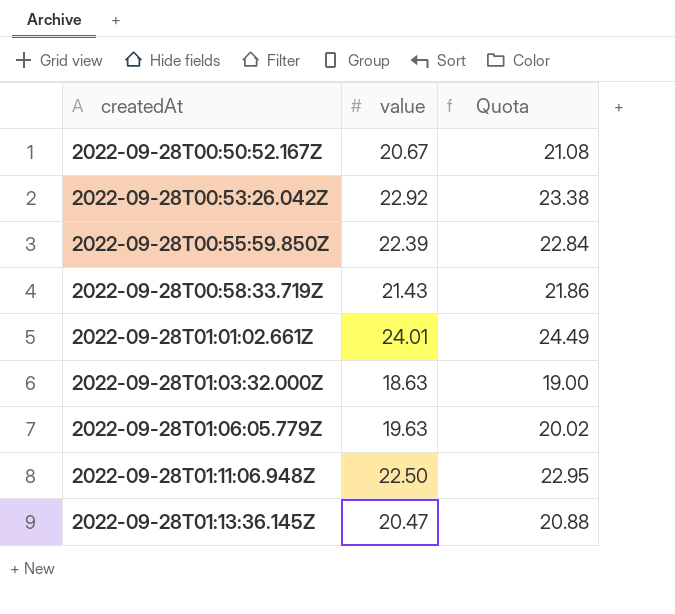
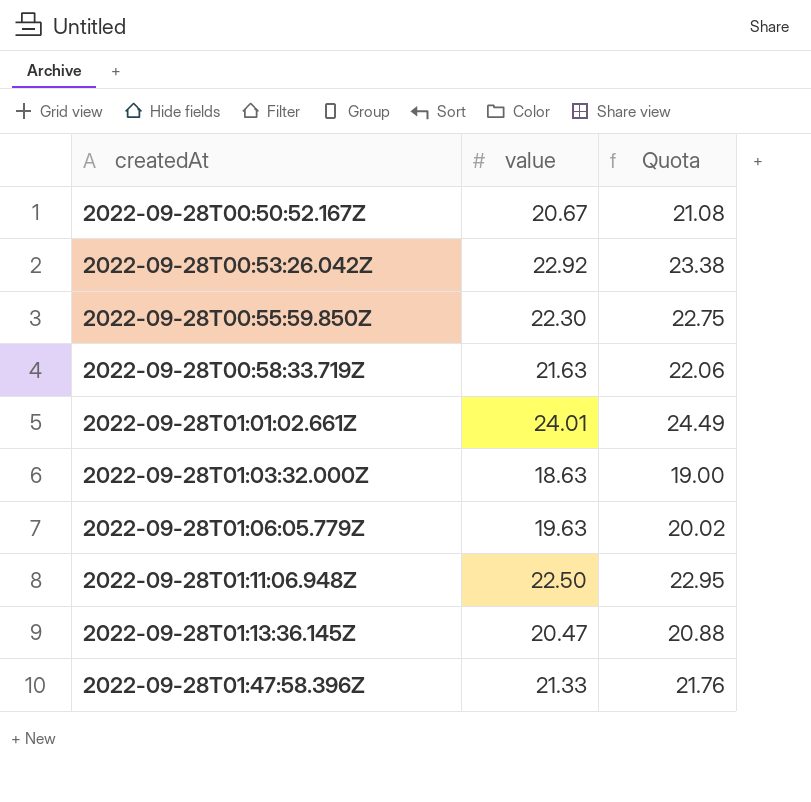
2022-09-28T00:55:59.850Z | value: 22.39 -> 22.30
2022-09-28T00:55:59.850Z | Quota: 22.84 -> 22.75
2022-09-28T00:58:33.719Z | value: 21.43 -> 21.63
2022-09-28T00:58:33.719Z | Quota: 21.86 -> 22.06
row 2022-09-28T01:47:58.396Z: none -> 21.33 | 21.76

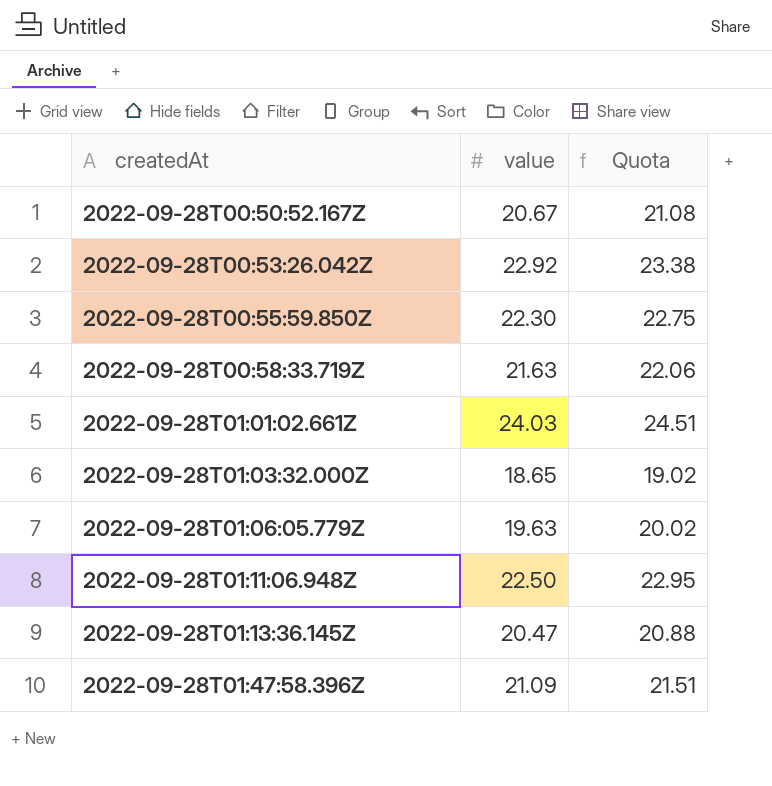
2022-09-28T01:01:02.661Z | value: 24.01 -> 24.03
2022-09-28T01:01:02.661Z | Quota: 24.49 -> 24.51
2022-09-28T01:03:32.000Z | value: 18.63 -> 18.65
2022-09-28T01:03:32.000Z | Quota: 19.00 -> 19.02
2022-09-28T01:47:58.396Z | value: 21.33 -> 21.09
2022-09-28T01:47:58.396Z | Quota: 21.76 -> 21.51

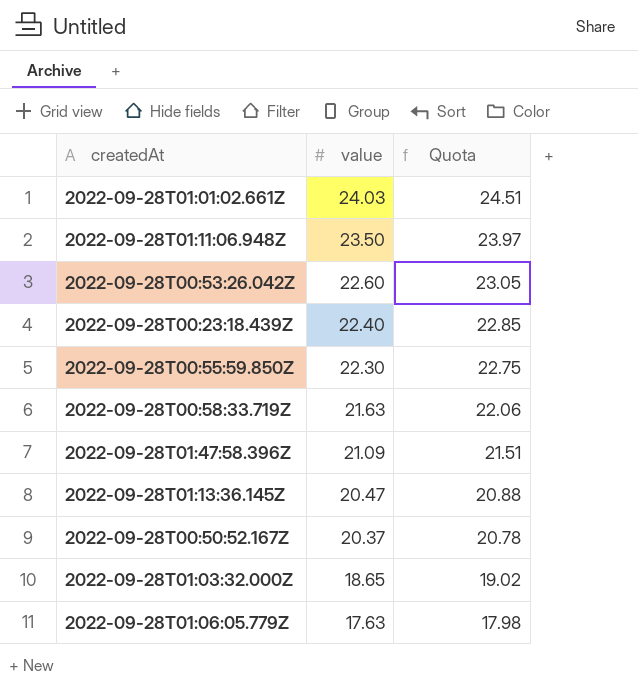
row order: createdAt ascending -> value descending
2022-09-28T01:11:06.948Z | value: 22.50 -> 23.50
2022-09-28T01:11:06.948Z | Quota: 22.95 -> 23.97
2022-09-28T00:53:26.042Z | value: 22.92 -> 22.60
2022-09-28T00:53:26.042Z | Quota: 23.38 -> 23.05
row 2022-09-28T00:23:18.439Z: none -> 22.40 | 22.85
2022-09-28T00:50:52.167Z | value: 20.67 -> 20.37
2022-09-28T00:50:52.167Z | Quota: 21.08 -> 20.78
2022-09-28T01:06:05.779Z | value: 19.63 -> 17.63
2022-09-28T01:06:05.779Z | Quota: 20.02 -> 17.98

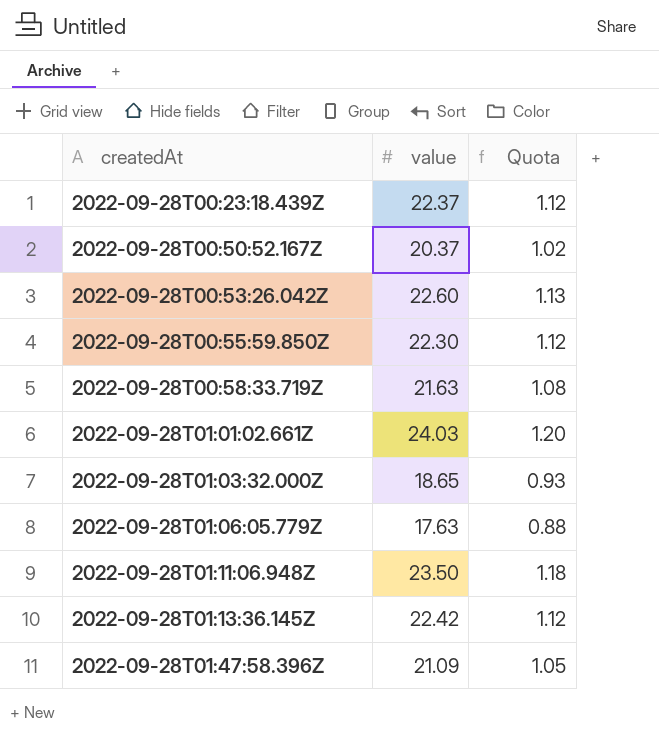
row order: value descending -> createdAt ascending
column Quota | formula: [value] * 1.02 -> [value] * 0.05
2022-09-28T00:23:18.439Z | value: 22.40 -> 22.37
2022-09-28T01:13:36.145Z | value: 20.47 -> 22.42

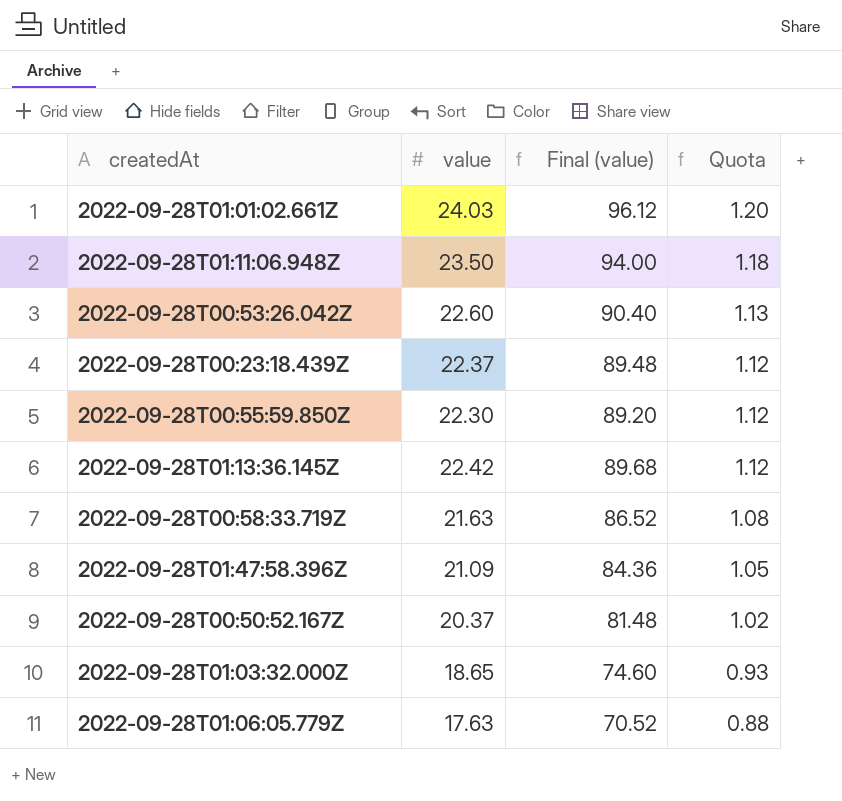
row order: createdAt ascending -> Quota descending
column Final (value) | formula: none -> [value] * 4

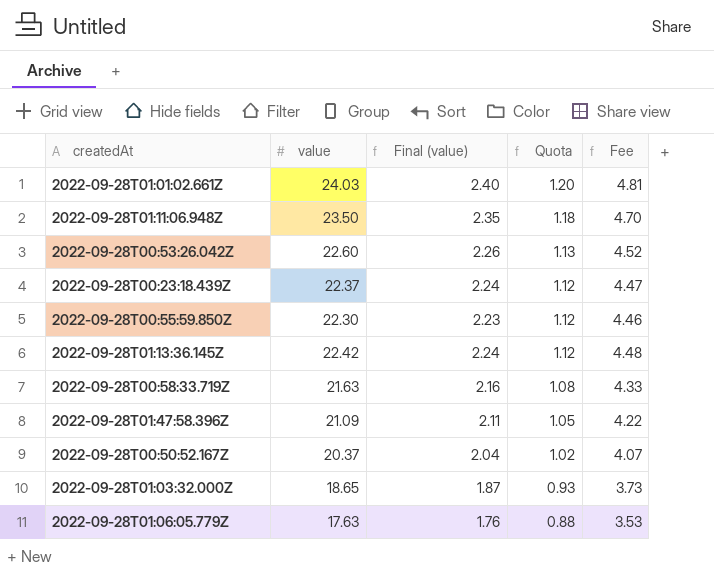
column Final (value) | formula: [value] * 4 -> [value] * 0.1
column Fee | formula: none -> [value] * 0.2

